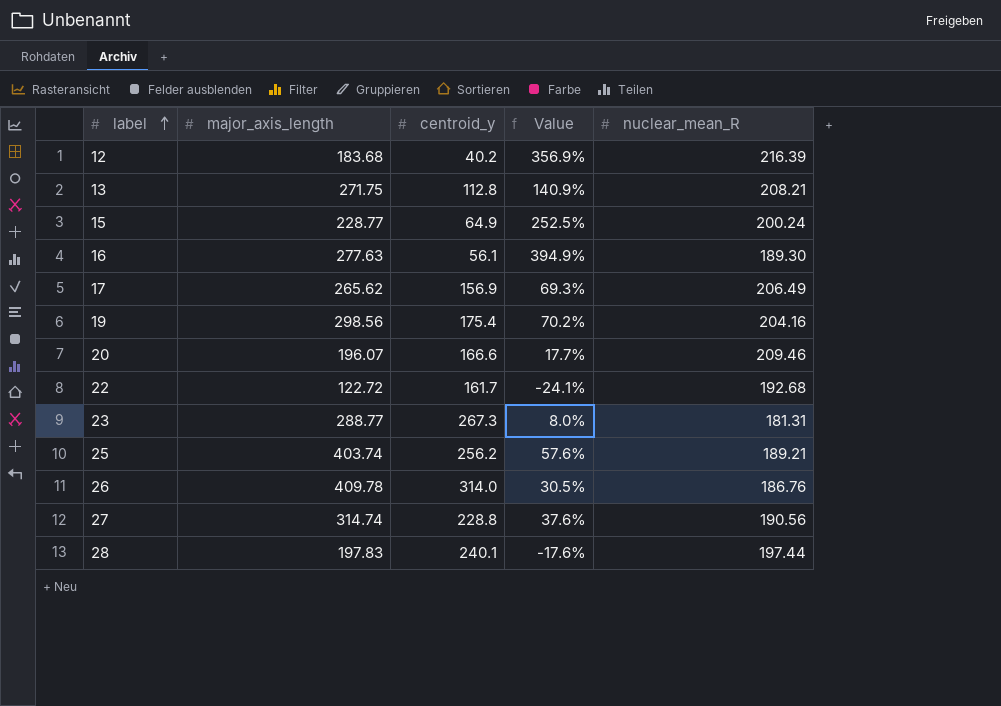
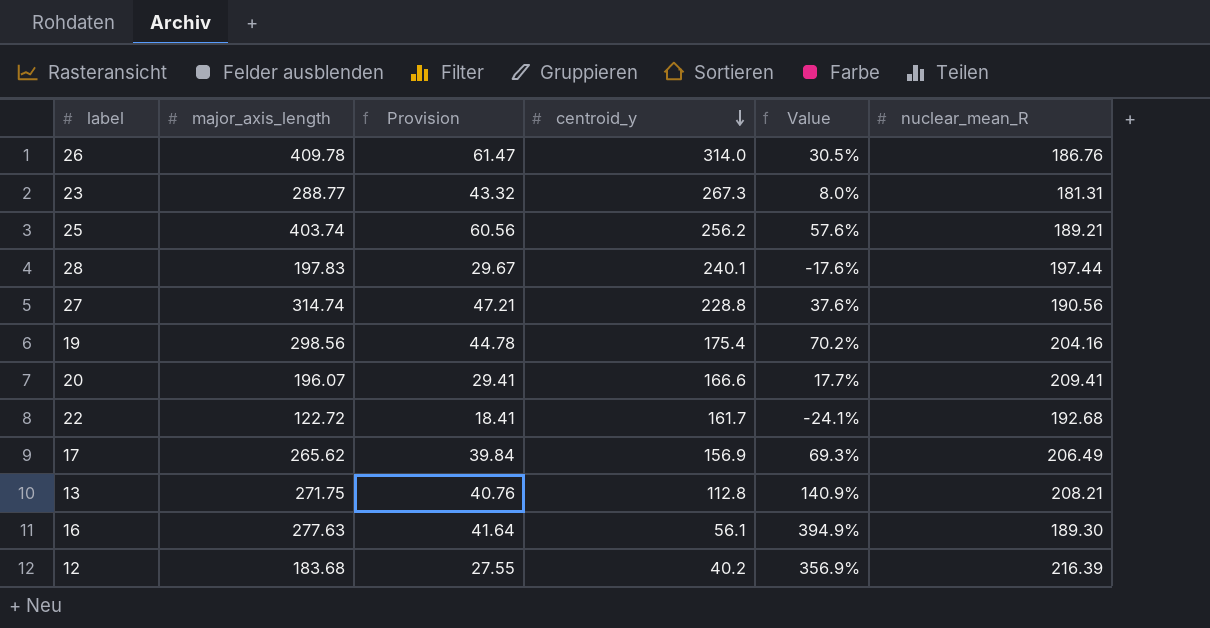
row order: label ascending -> centroid_y descending
column Provision | formula: none -> [major_axis_length] * 0.15
row 15: 228.77 | 64.9 | 252.5% | 200.24 -> none
20 | nuclear_mean_R: 209.46 -> 209.41

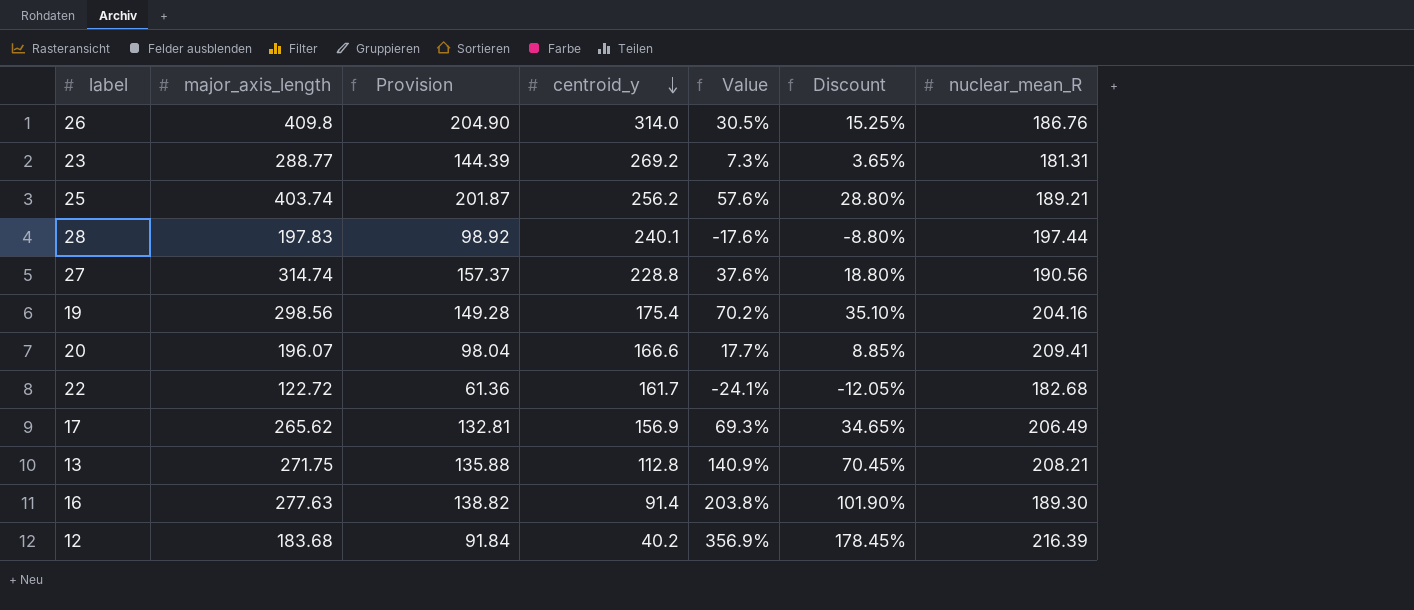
column Provision | formula: [major_axis_length] * 0.15 -> [major_axis_length] * 0.5
column Discount | formula: none -> [Value] * 0.5
26 | major_axis_length: 409.78 -> 409.8
23 | centroid_y: 267.3 -> 269.2
23 | Value: 8.0% -> 7.3%
22 | nuclear_mean_R: 192.68 -> 182.68
16 | centroid_y: 56.1 -> 91.4
16 | Value: 394.9% -> 203.8%

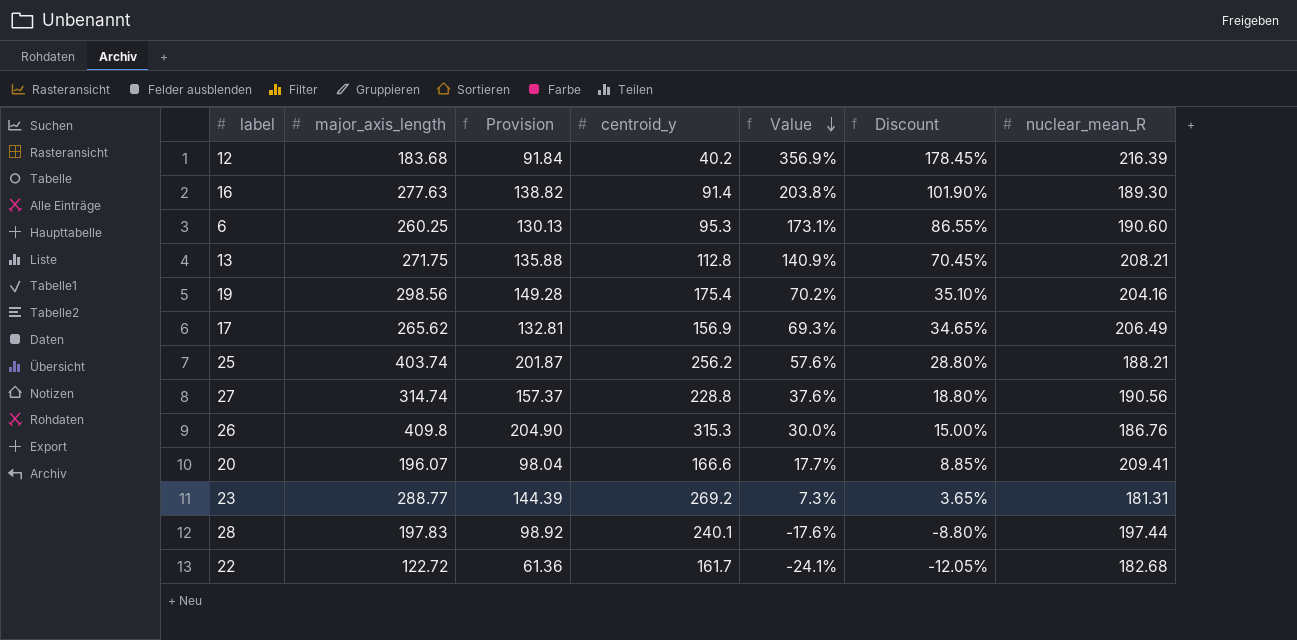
row order: centroid_y descending -> Value descending
row 6: none -> 260.25 | 130.13 | 95.3 | 173.1% | 86.55% | 190.60
25 | nuclear_mean_R: 189.21 -> 188.21
26 | centroid_y: 314.0 -> 315.3
26 | Value: 30.5% -> 30.0%
26 | Discount: 15.25% -> 15.00%

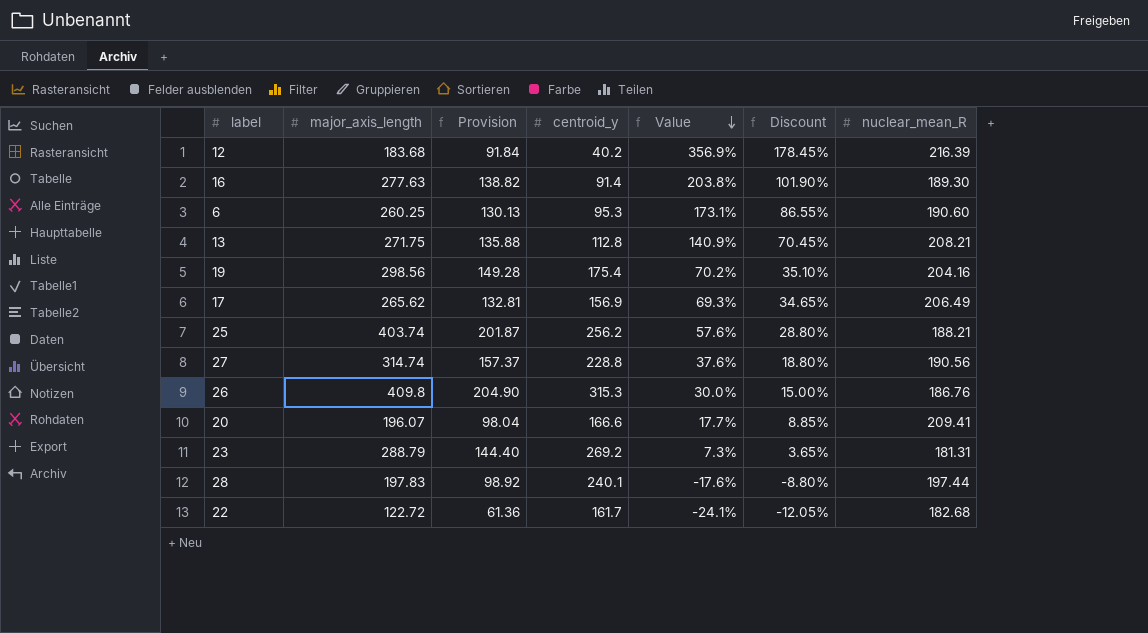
23 | major_axis_length: 288.77 -> 288.79
23 | Provision: 144.39 -> 144.40

